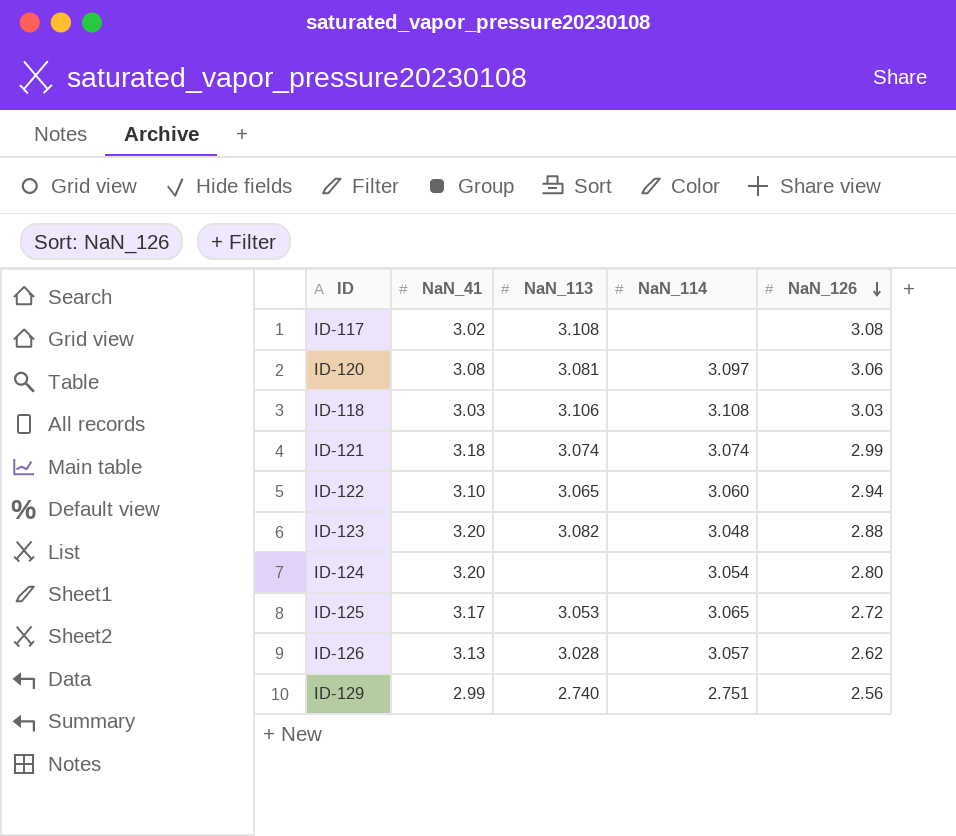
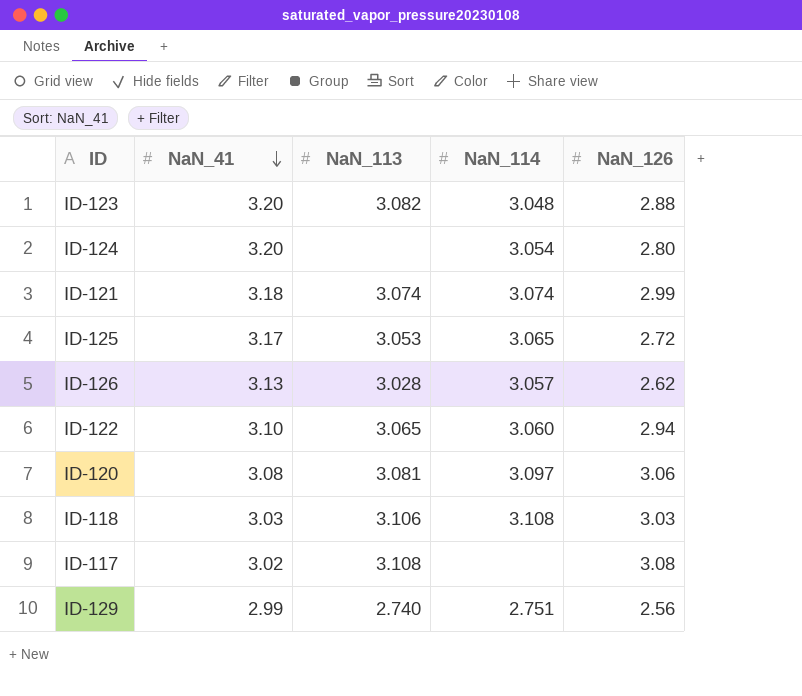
row order: NaN_126 descending -> NaN_41 descending

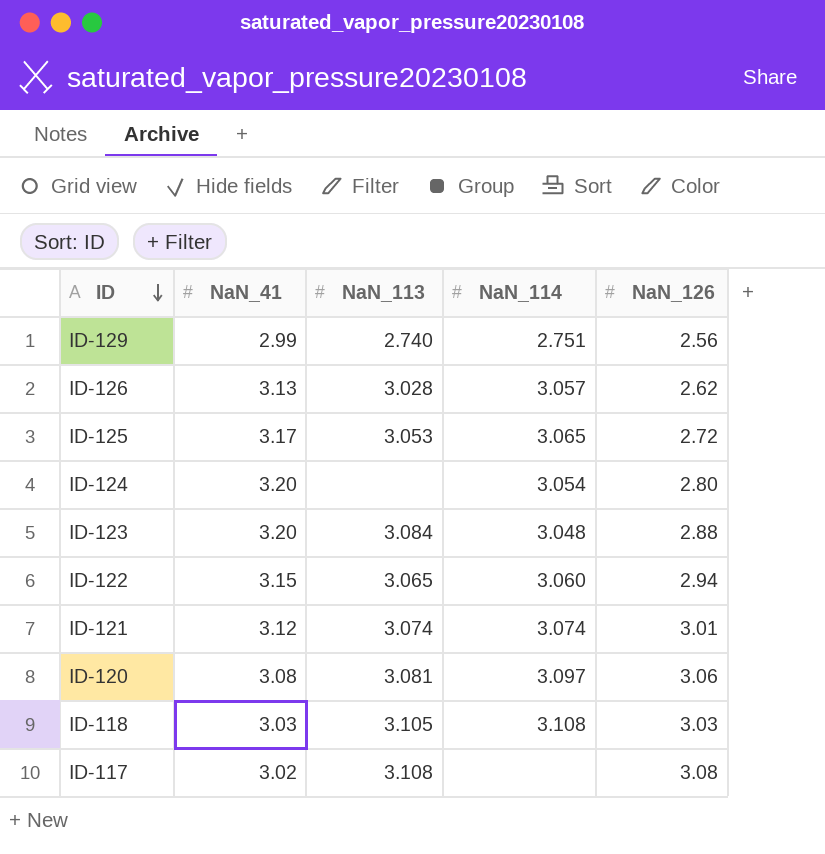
row order: NaN_41 descending -> ID descending
ID-123 | NaN_113: 3.082 -> 3.084
ID-122 | NaN_41: 3.10 -> 3.15
ID-121 | NaN_41: 3.18 -> 3.12
ID-121 | NaN_126: 2.99 -> 3.01
ID-118 | NaN_113: 3.106 -> 3.105

